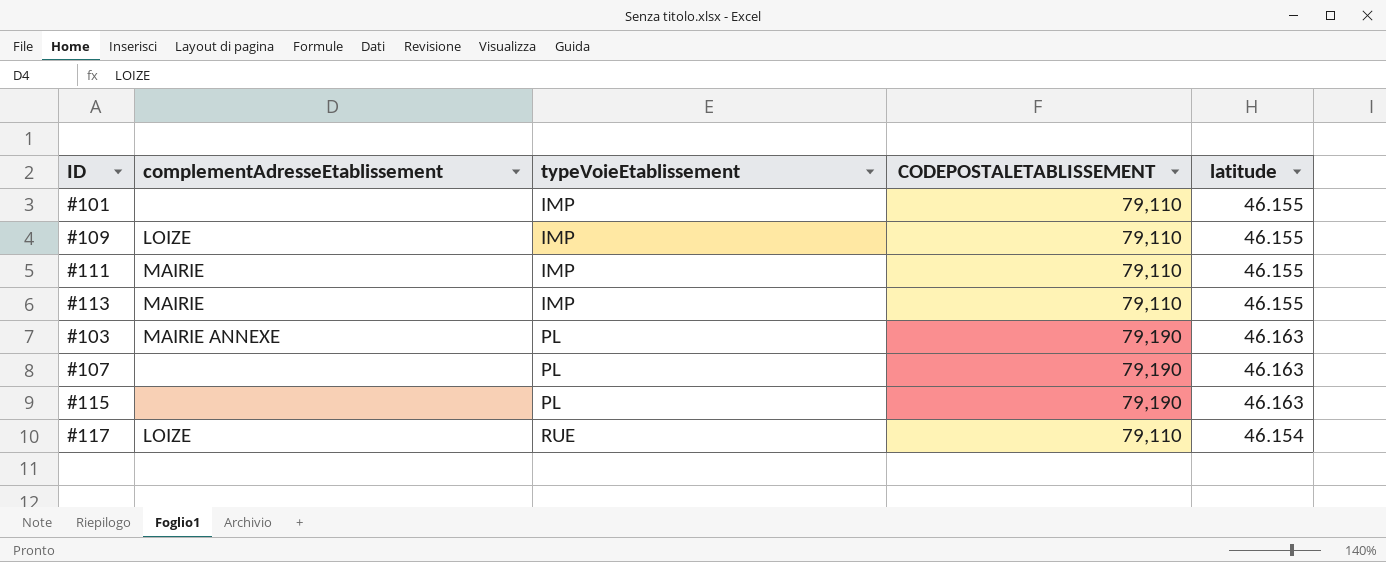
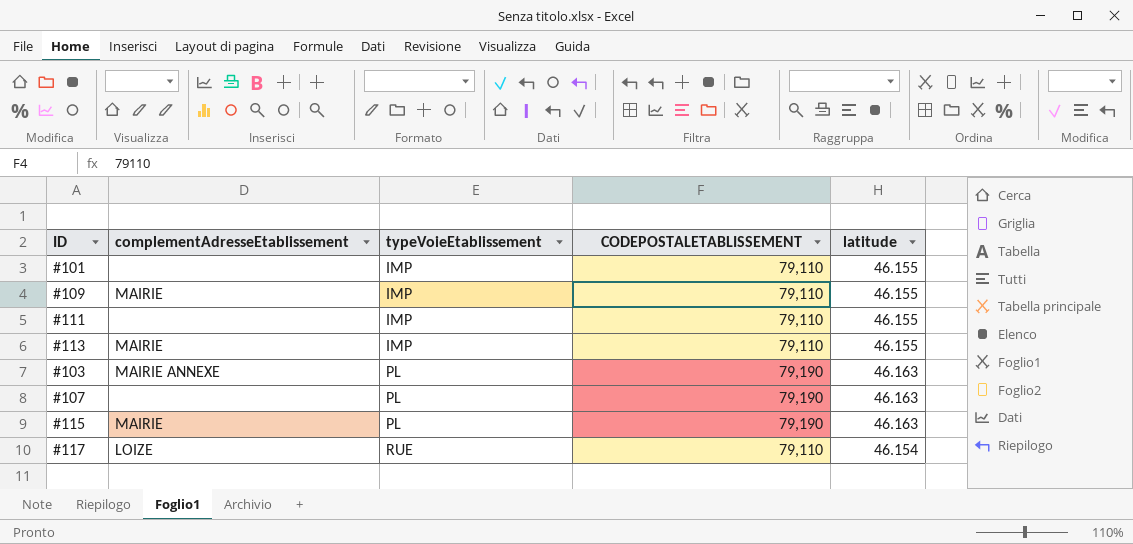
#109 | complementAdresseEtablissement: LOIZE -> MAIRIE
#111 | complementAdresseEtablissement: MAIRIE -> none
#115 | complementAdresseEtablissement: none -> MAIRIE

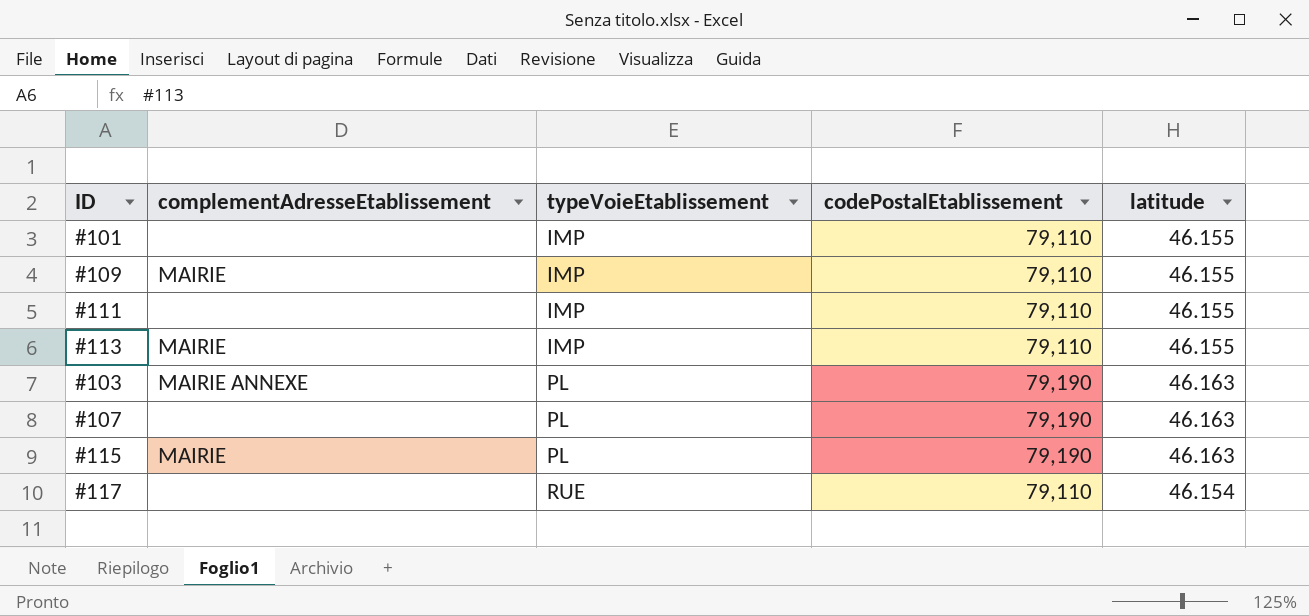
column name: CODEPOSTALETABLISSEMENT -> codePostalEtablissement
#117 | complementAdresseEtablissement: LOIZE -> none

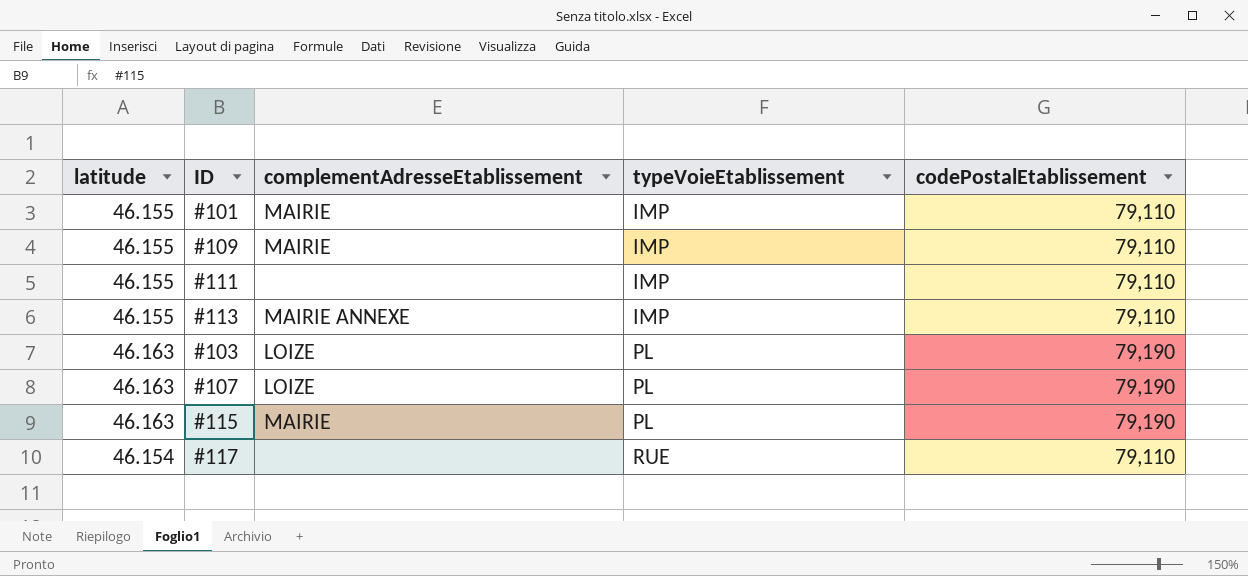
column latitude | position: 5 -> 1
#101 | complementAdresseEtablissement: none -> MAIRIE
#113 | complementAdresseEtablissement: MAIRIE -> MAIRIE ANNEXE
#103 | complementAdresseEtablissement: MAIRIE ANNEXE -> LOIZE
#107 | complementAdresseEtablissement: none -> LOIZE

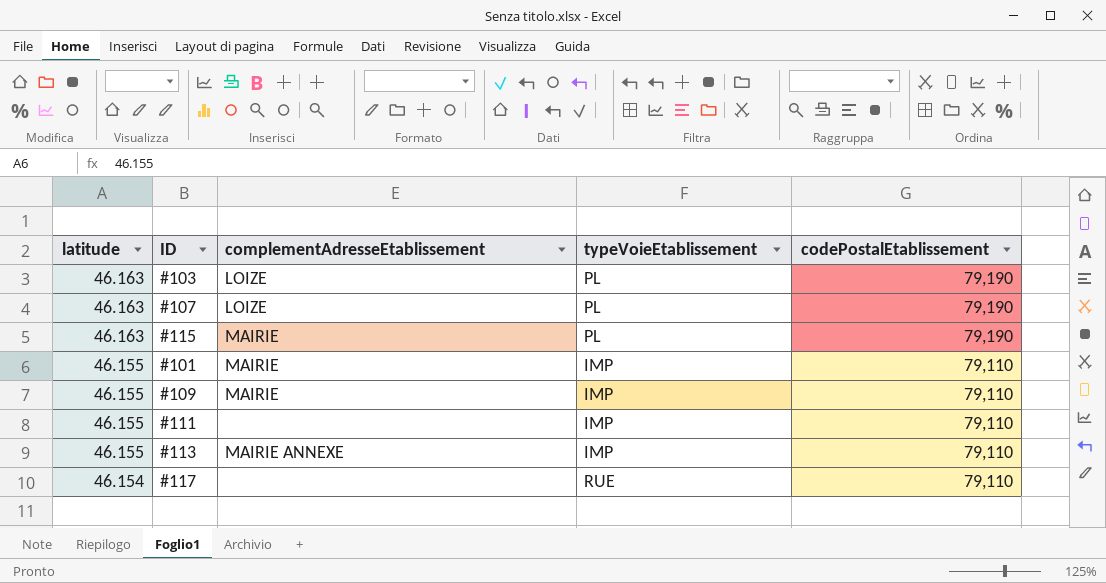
row order: typeVoieEtablissement ascending -> latitude descending

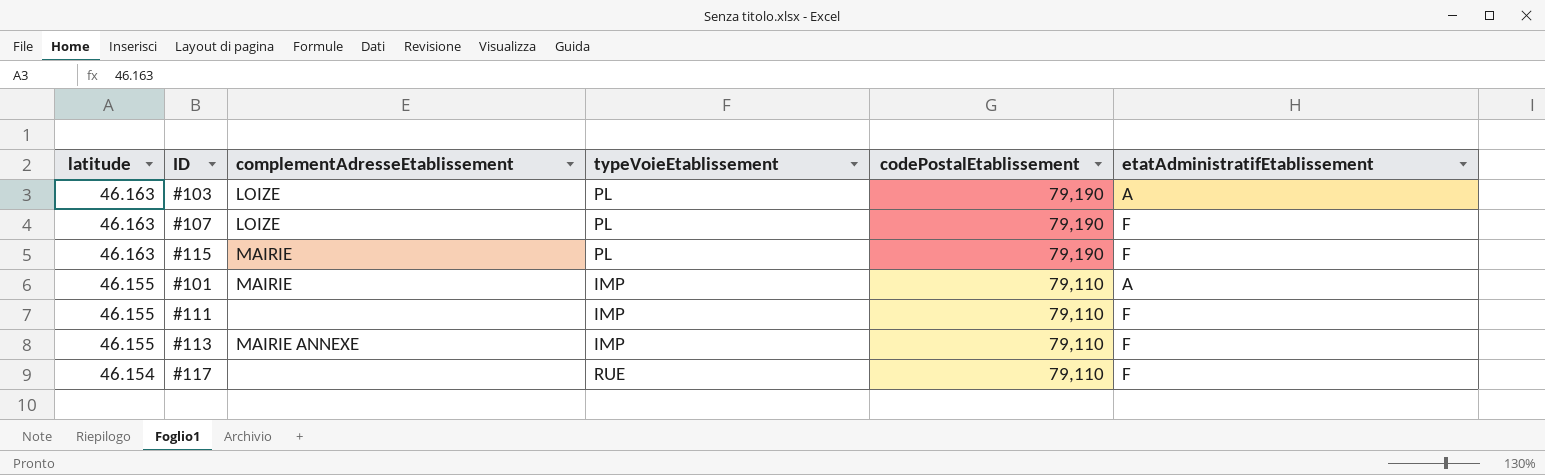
column etatAdministratifEtablissement | position: none -> 6
row #109: 46.155 | MAIRIE | IMP | 79,110 -> none

